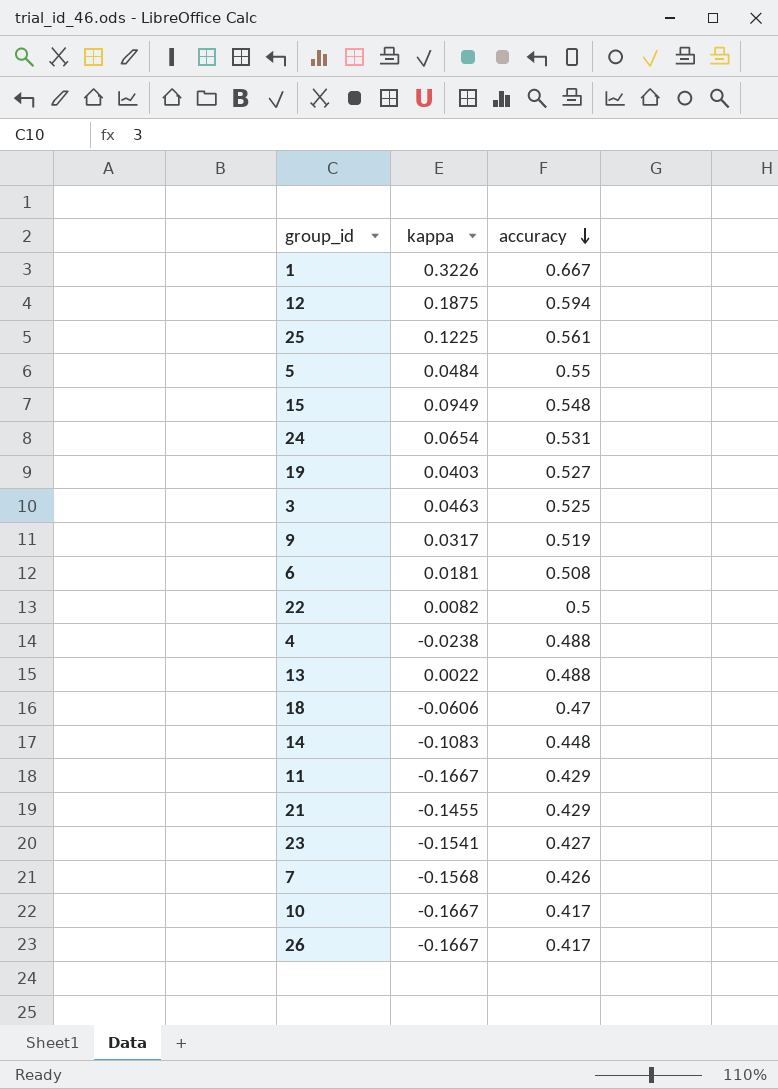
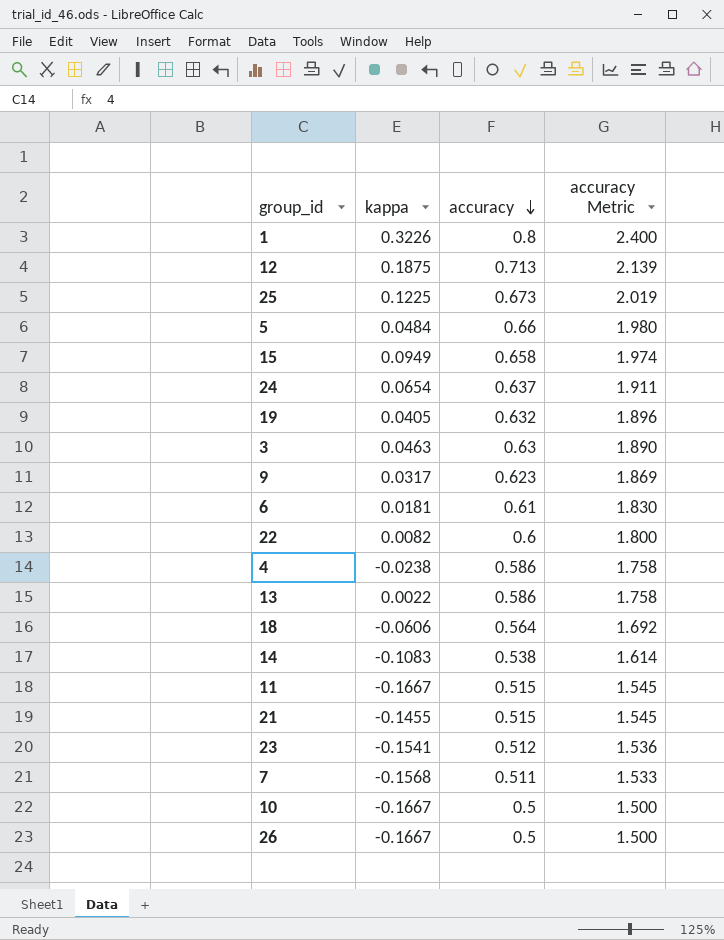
column accuracy Metric | formula: none -> [accuracy] * 3
1 | accuracy: 0.667 -> 0.8
12 | accuracy: 0.594 -> 0.713
25 | accuracy: 0.561 -> 0.673
5 | accuracy: 0.55 -> 0.66
15 | accuracy: 0.548 -> 0.658
24 | accuracy: 0.531 -> 0.637
19 | kappa: 0.0403 -> 0.0405
19 | accuracy: 0.527 -> 0.632
3 | accuracy: 0.525 -> 0.63
9 | accuracy: 0.519 -> 0.623
6 | accuracy: 0.508 -> 0.61
22 | accuracy: 0.5 -> 0.6
4 | accuracy: 0.488 -> 0.586
13 | accuracy: 0.488 -> 0.586
18 | accuracy: 0.47 -> 0.564
14 | accuracy: 0.448 -> 0.538
11 | accuracy: 0.429 -> 0.515
21 | accuracy: 0.429 -> 0.515
23 | accuracy: 0.427 -> 0.512
7 | accuracy: 0.426 -> 0.511
10 | accuracy: 0.417 -> 0.5
26 | accuracy: 0.417 -> 0.5

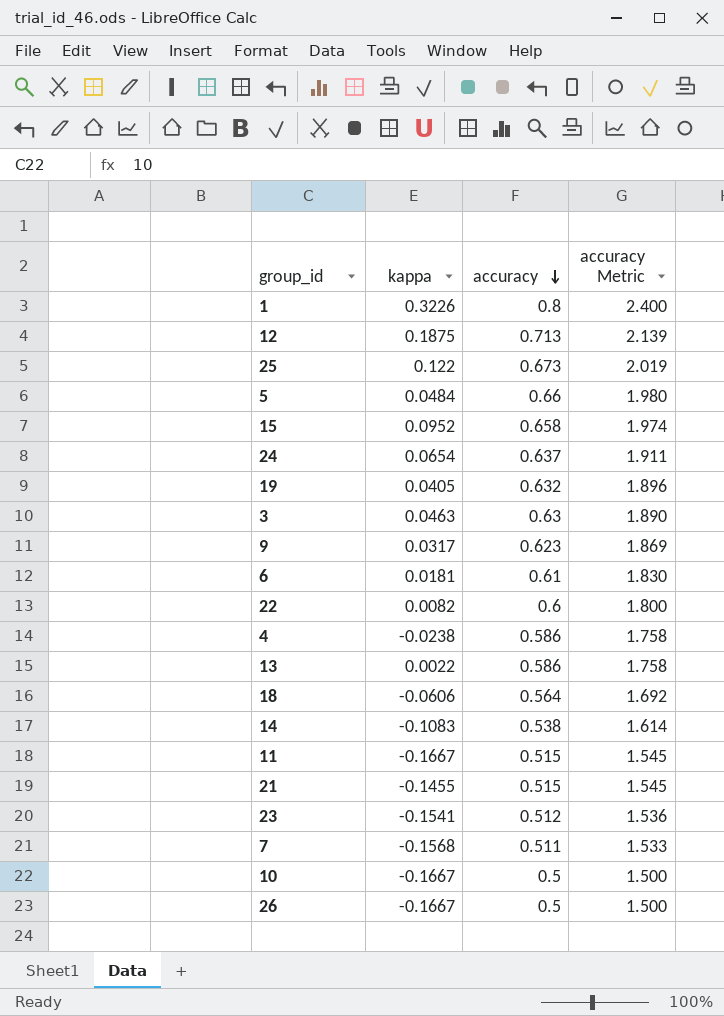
25 | kappa: 0.1225 -> 0.122
15 | kappa: 0.0949 -> 0.0952

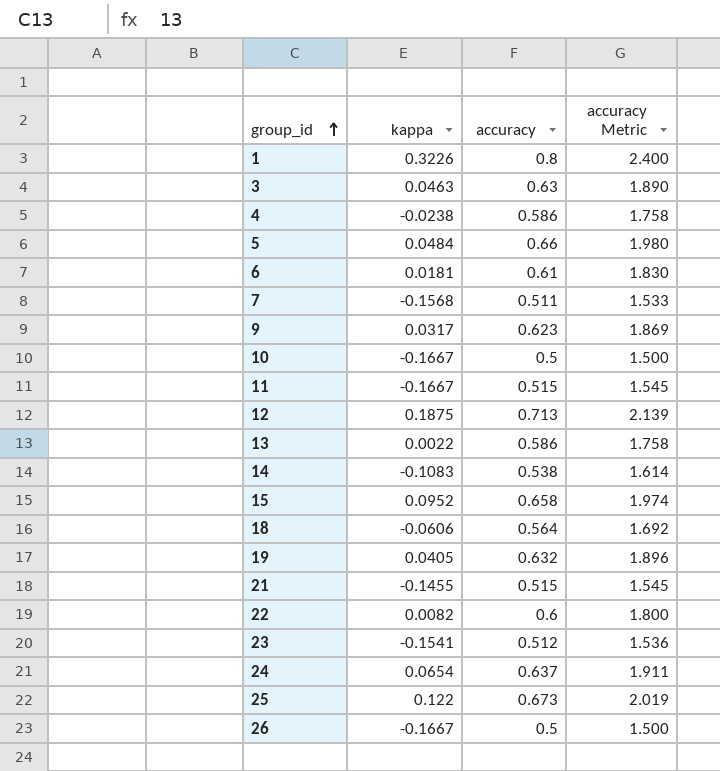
row order: accuracy descending -> group_id ascending

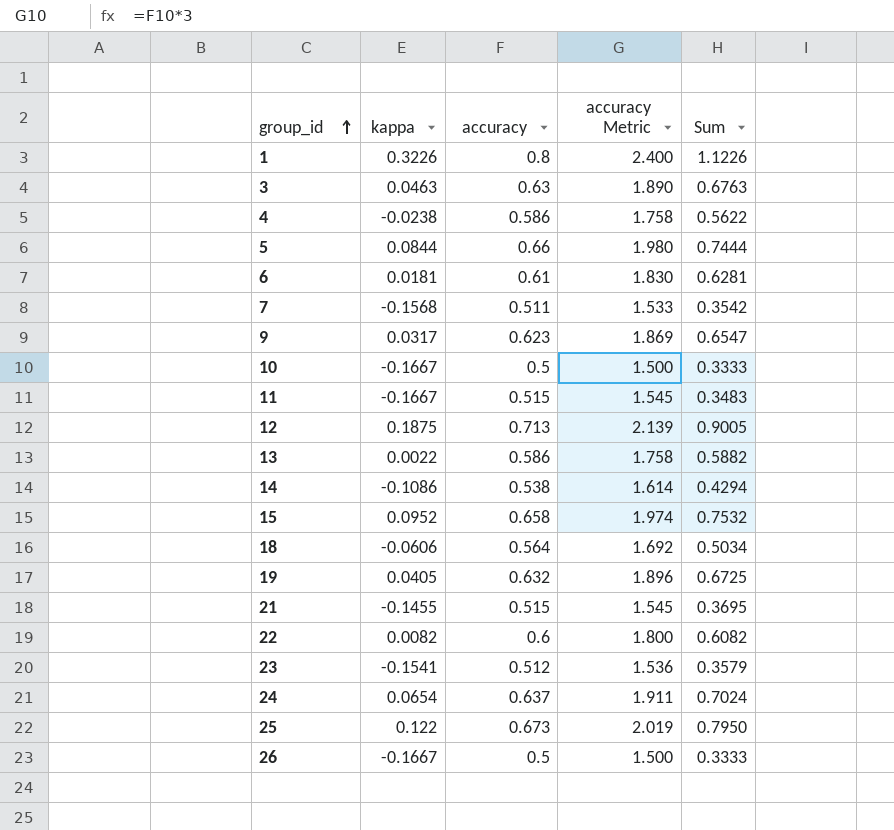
column Sum | formula: none -> [kappa] + [accuracy]
5 | kappa: 0.0484 -> 0.0844
14 | kappa: -0.1083 -> -0.1086

